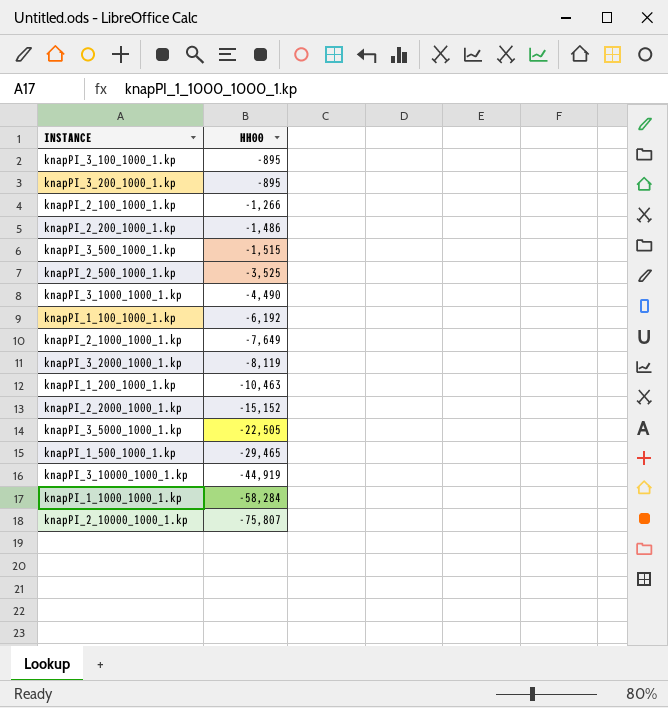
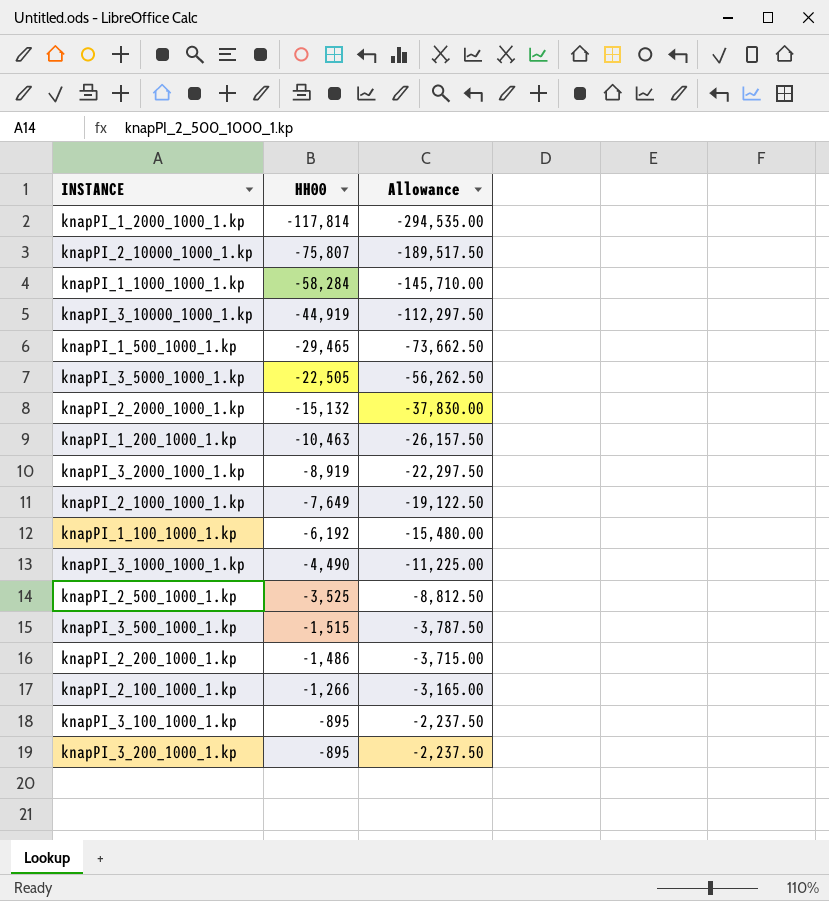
row order: HH00 descending -> HH00 ascending
column Allowance | formula: none -> [HH00] * 2.5
row knapPI_1_2000_1000_1.kp: none -> -117,814 | -294,535.00
knapPI_2_2000_1000_1.kp | HH00: -15,152 -> -15,132
knapPI_3_2000_1000_1.kp | HH00: -8,119 -> -8,919

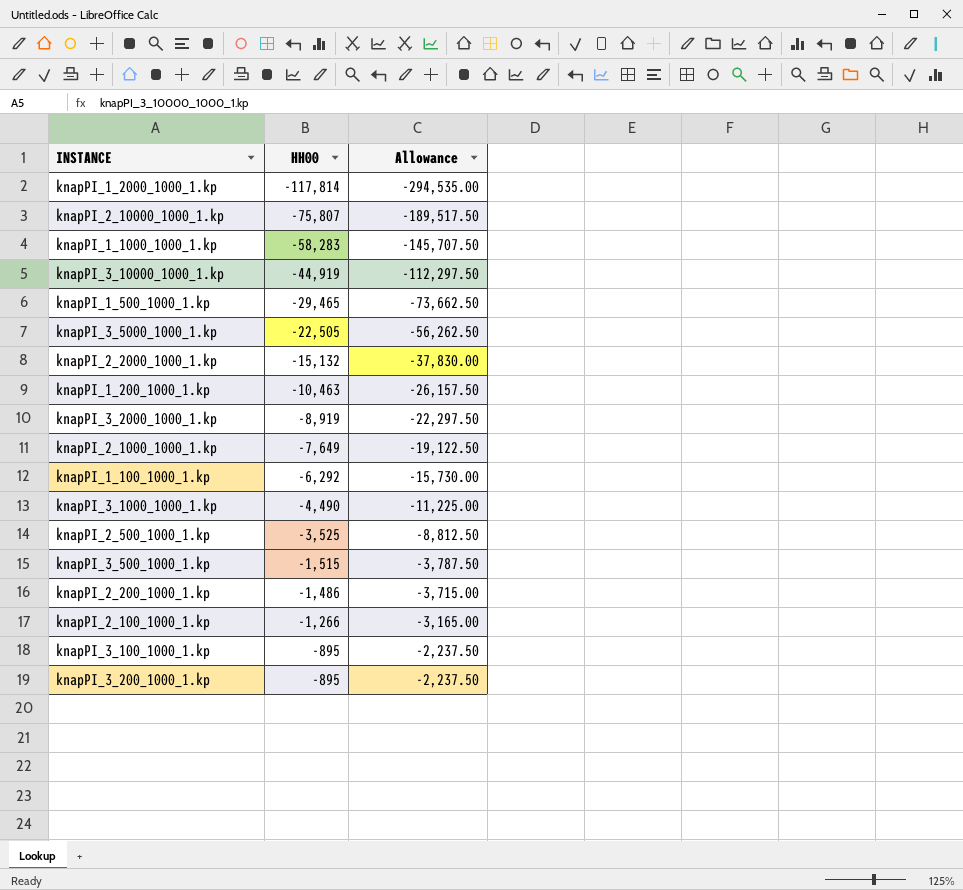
knapPI_1_1000_1000_1.kp | HH00: -58,284 -> -58,283
knapPI_1_1000_1000_1.kp | Allowance: -145,710.00 -> -145,707.50
knapPI_1_100_1000_1.kp | HH00: -6,192 -> -6,292
knapPI_1_100_1000_1.kp | Allowance: -15,480.00 -> -15,730.00

